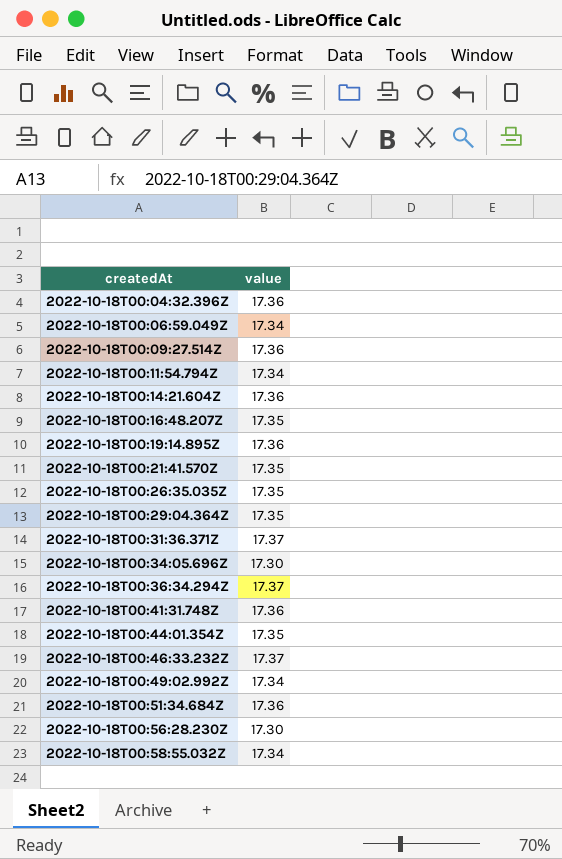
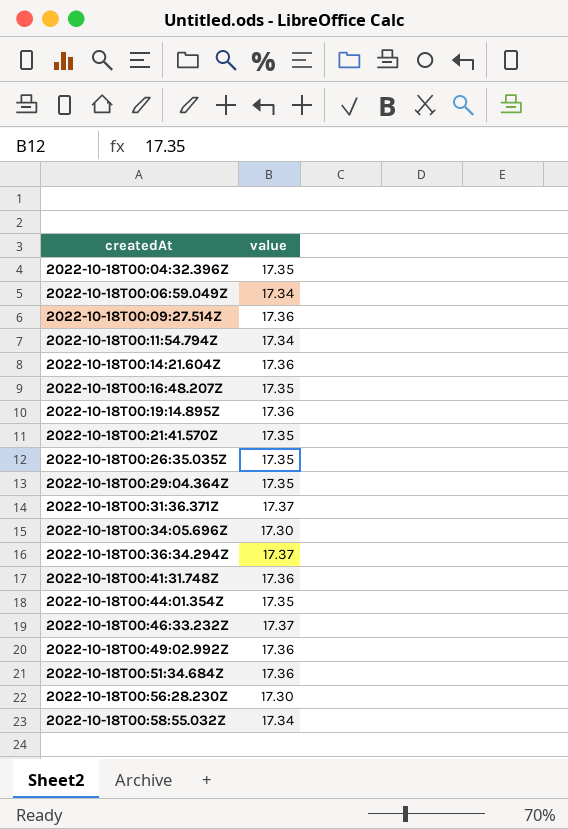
2022-10-18T00:04:32.396Z | value: 17.36 -> 17.35
2022-10-18T00:49:02.992Z | value: 17.34 -> 17.36

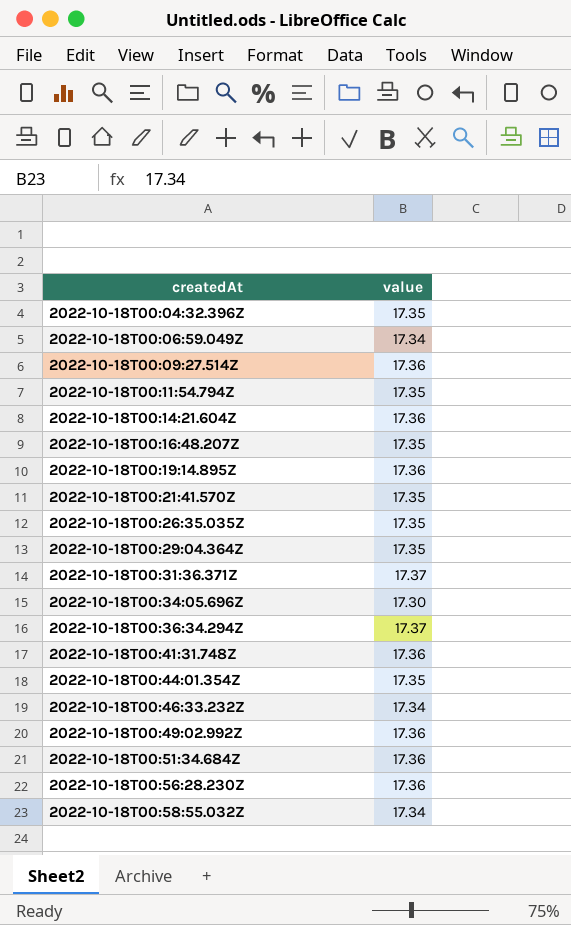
2022-10-18T00:11:54.794Z | value: 17.34 -> 17.35
2022-10-18T00:46:33.232Z | value: 17.37 -> 17.34
2022-10-18T00:56:28.230Z | value: 17.30 -> 17.36

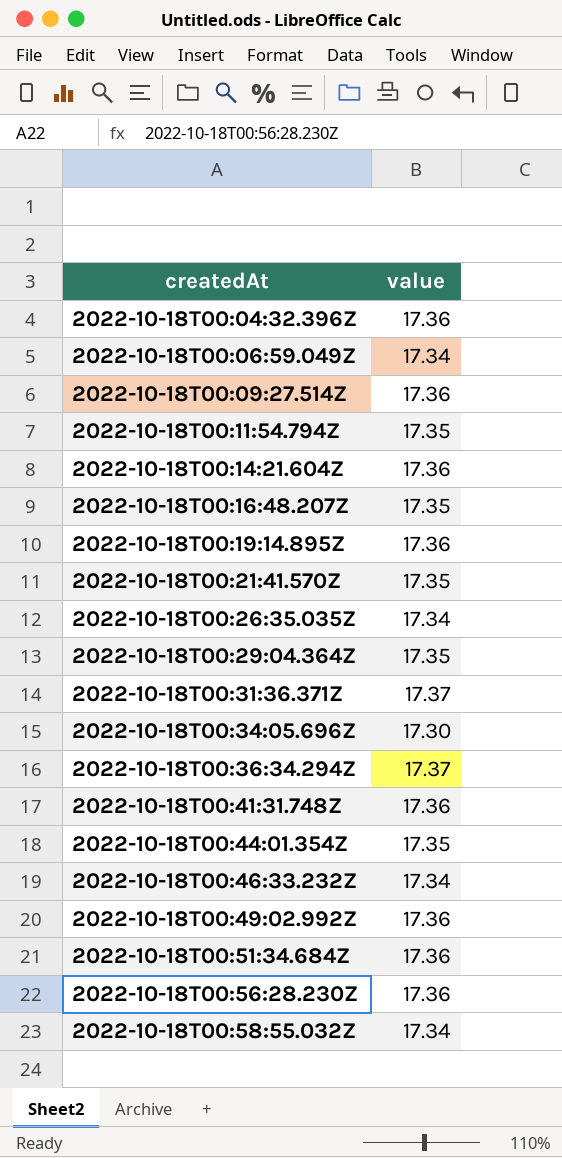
2022-10-18T00:04:32.396Z | value: 17.35 -> 17.36
2022-10-18T00:26:35.035Z | value: 17.35 -> 17.34

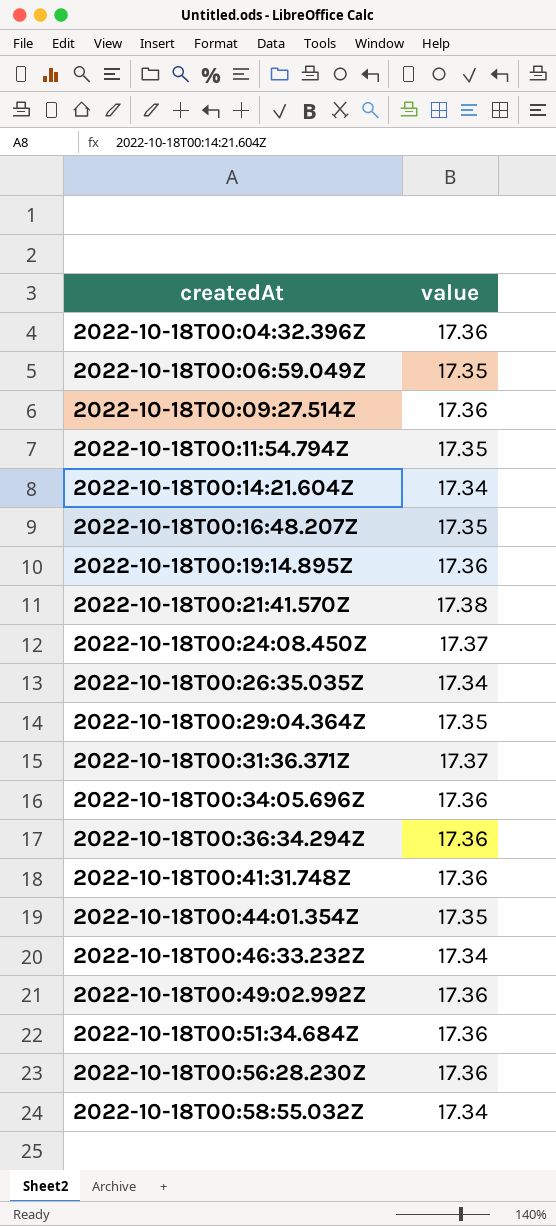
2022-10-18T00:06:59.049Z | value: 17.34 -> 17.35
2022-10-18T00:14:21.604Z | value: 17.36 -> 17.34
2022-10-18T00:21:41.570Z | value: 17.35 -> 17.38
row 2022-10-18T00:24:08.450Z: none -> 17.37
2022-10-18T00:34:05.696Z | value: 17.30 -> 17.36
2022-10-18T00:36:34.294Z | value: 17.37 -> 17.36

